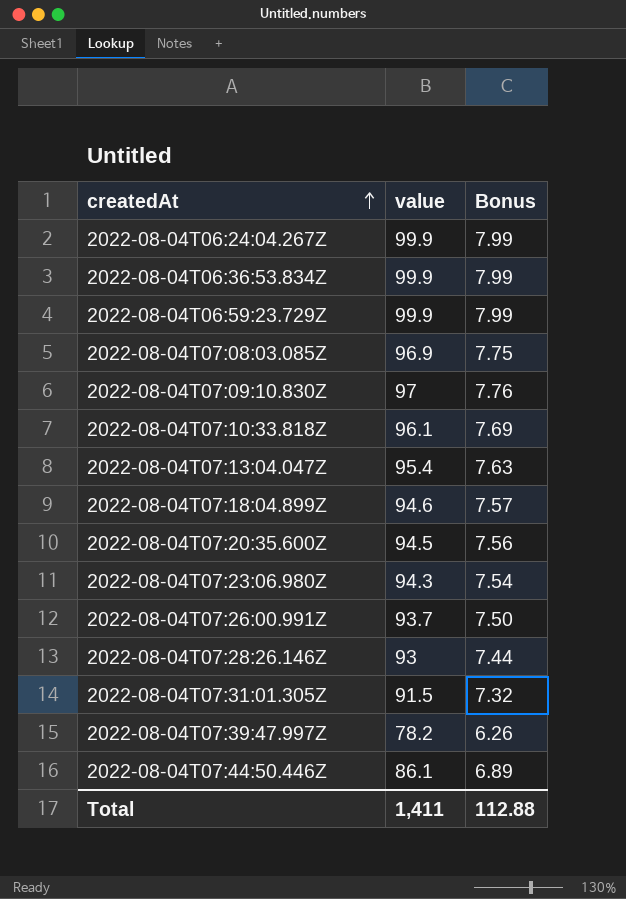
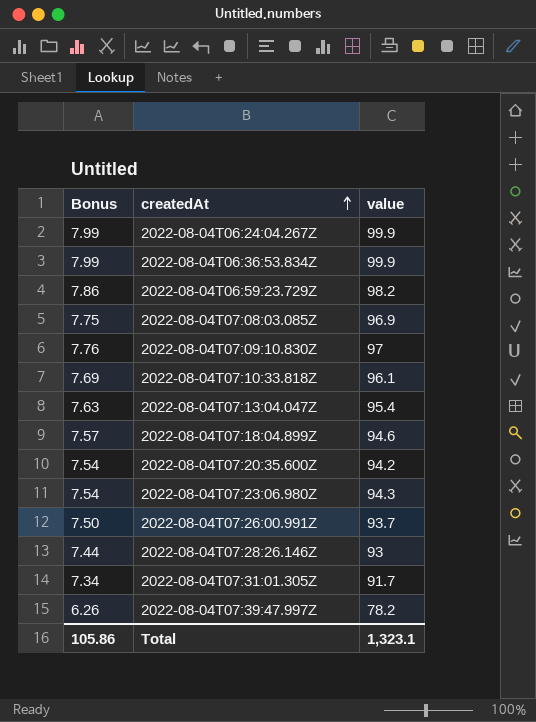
column Bonus | position: 3 -> 1
row 2022-08-04T07:44:50.446Z: 86.1 | 6.89 -> none
2022-08-04T06:59:23.729Z | Bonus: 7.99 -> 7.86
2022-08-04T06:59:23.729Z | value: 99.9 -> 98.2
2022-08-04T07:20:35.600Z | Bonus: 7.56 -> 7.54
2022-08-04T07:20:35.600Z | value: 94.5 -> 94.2
2022-08-04T07:31:01.305Z | Bonus: 7.32 -> 7.34
2022-08-04T07:31:01.305Z | value: 91.5 -> 91.7
Total | Bonus: 112.88 -> 105.86
Total | value: 1,411 -> 1,323.1

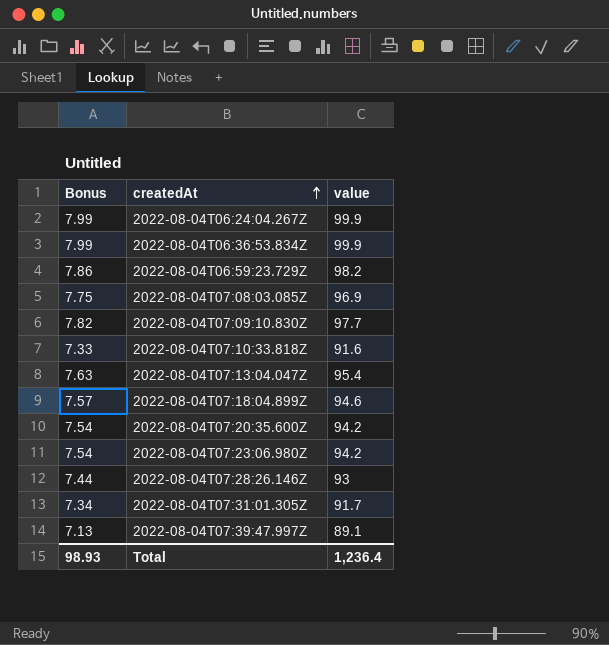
row 2022-08-04T07:26:00.991Z: 7.50 | 93.7 -> none
2022-08-04T07:09:10.830Z | Bonus: 7.76 -> 7.82
2022-08-04T07:09:10.830Z | value: 97 -> 97.7
2022-08-04T07:10:33.818Z | Bonus: 7.69 -> 7.33
2022-08-04T07:10:33.818Z | value: 96.1 -> 91.6
2022-08-04T07:23:06.980Z | value: 94.3 -> 94.2
2022-08-04T07:39:47.997Z | Bonus: 6.26 -> 7.13
2022-08-04T07:39:47.997Z | value: 78.2 -> 89.1
Total | Bonus: 105.86 -> 98.93
Total | value: 1,323.1 -> 1,236.4

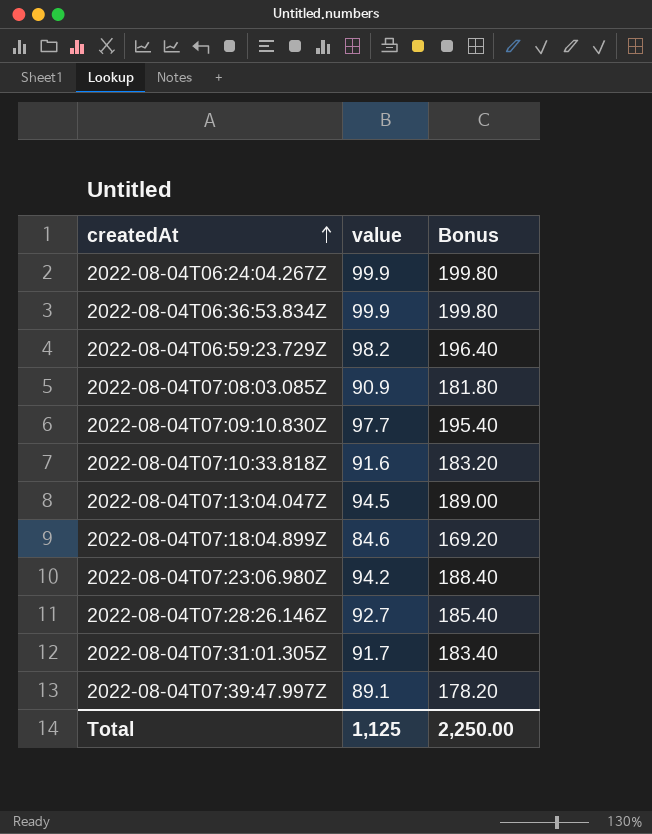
column Bonus | formula: [value] * 0.08 -> [value] * 2
column Bonus | position: 1 -> 3
row 2022-08-04T07:20:35.600Z: 7.54 | 94.2 -> none
2022-08-04T07:08:03.085Z | value: 96.9 -> 90.9
2022-08-04T07:13:04.047Z | value: 95.4 -> 94.5
2022-08-04T07:18:04.899Z | value: 94.6 -> 84.6
2022-08-04T07:28:26.146Z | value: 93 -> 92.7
Total | value: 1,236.4 -> 1,125
Total | Bonus: 98.93 -> 2,250.00

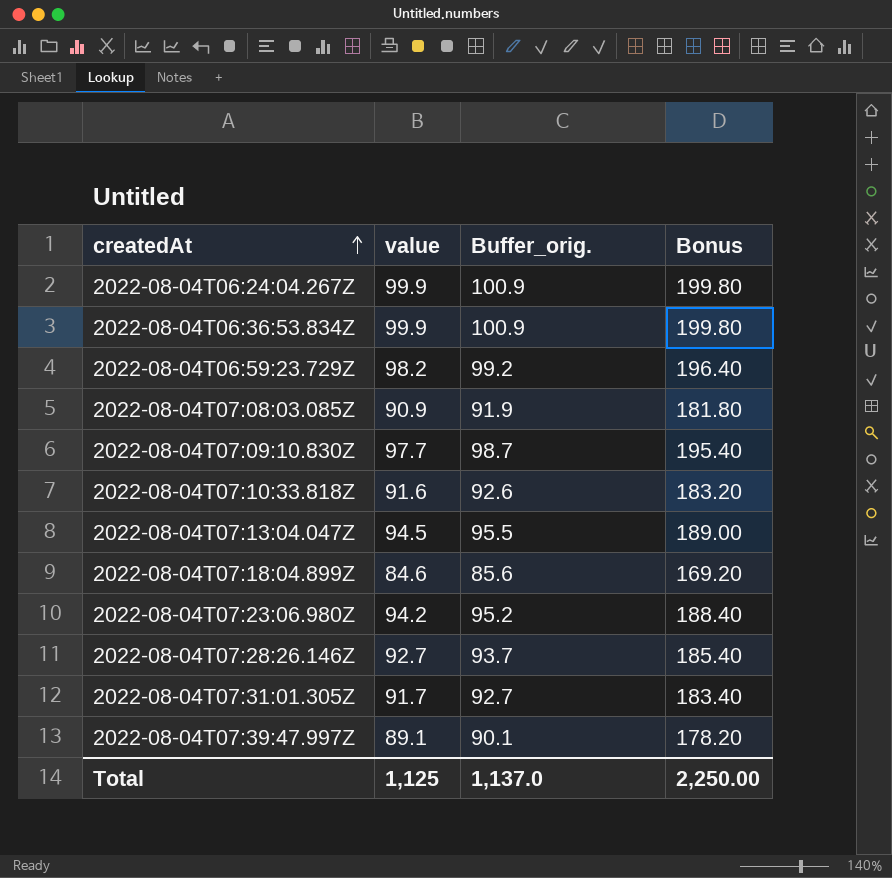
column Buffer_orig. | formula: none -> [value] + 1

